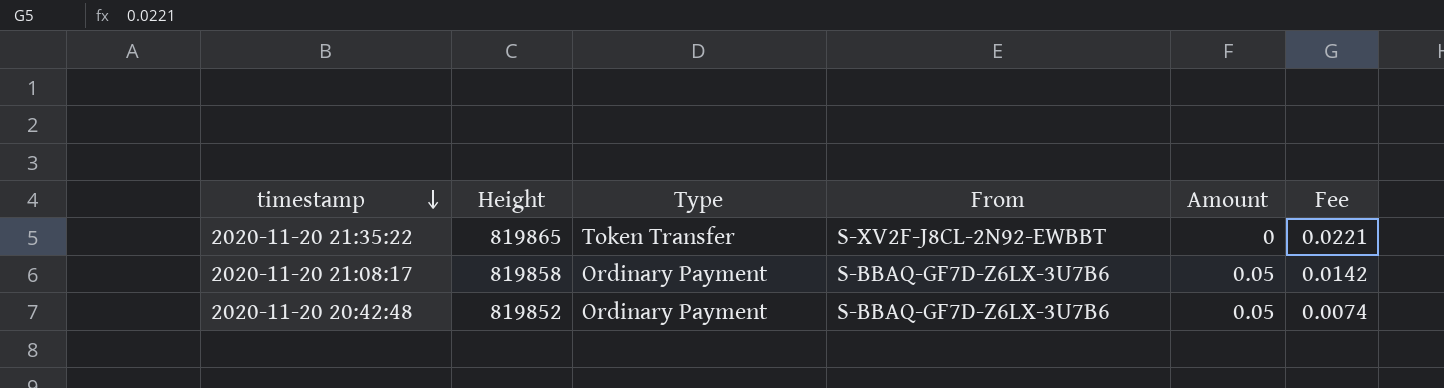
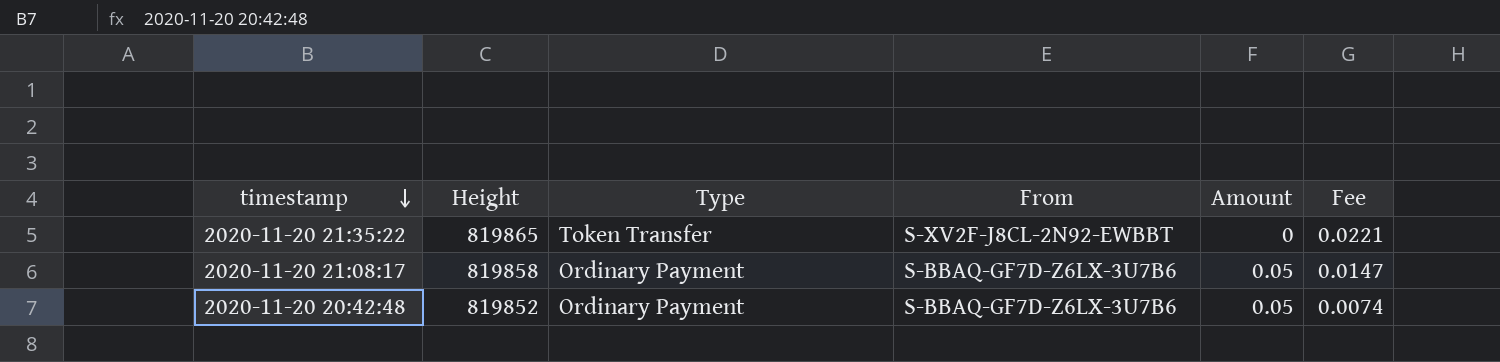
2020-11-20 21:08:17 | Fee: 0.0142 -> 0.0147

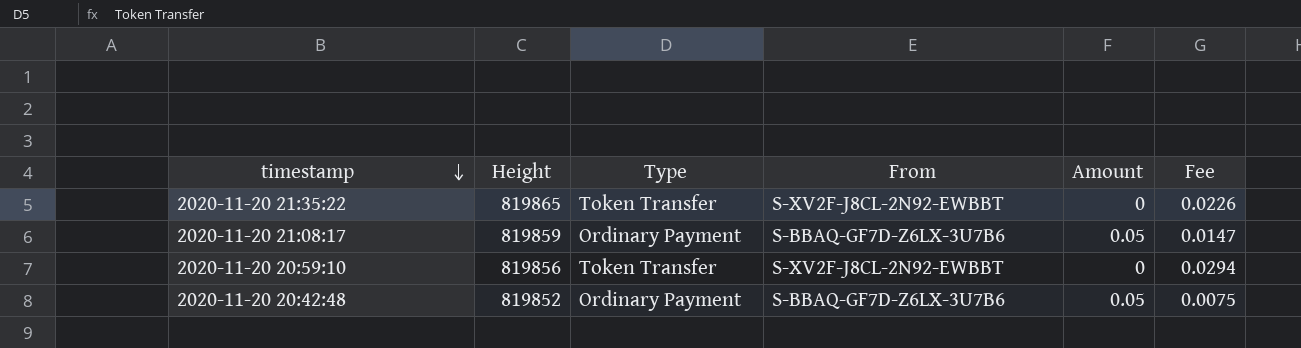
2020-11-20 21:35:22 | Fee: 0.0221 -> 0.0226
2020-11-20 21:08:17 | Height: 819858 -> 819859
row 2020-11-20 20:59:10: none -> 819856 | Token Transfer | S-XV2F-J8CL-2N92-EWBBT | 0 | 0.0294
2020-11-20 20:42:48 | Fee: 0.0074 -> 0.0075

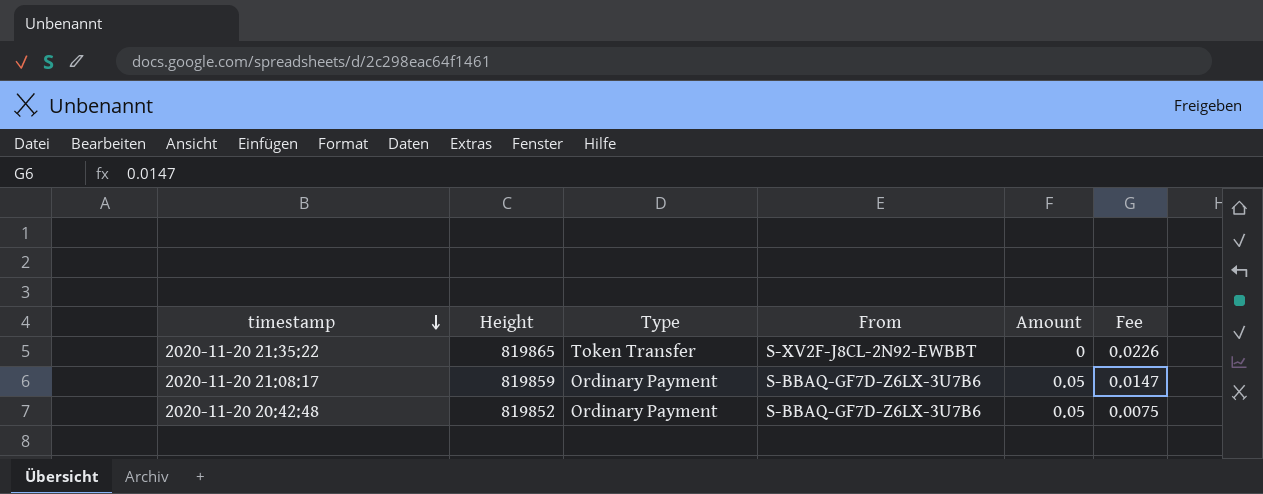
row 2020-11-20 20:59:10: 819856 | Token Transfer | S-XV2F-J8CL-2N92-EWBBT | 0 | 0.0294 -> none

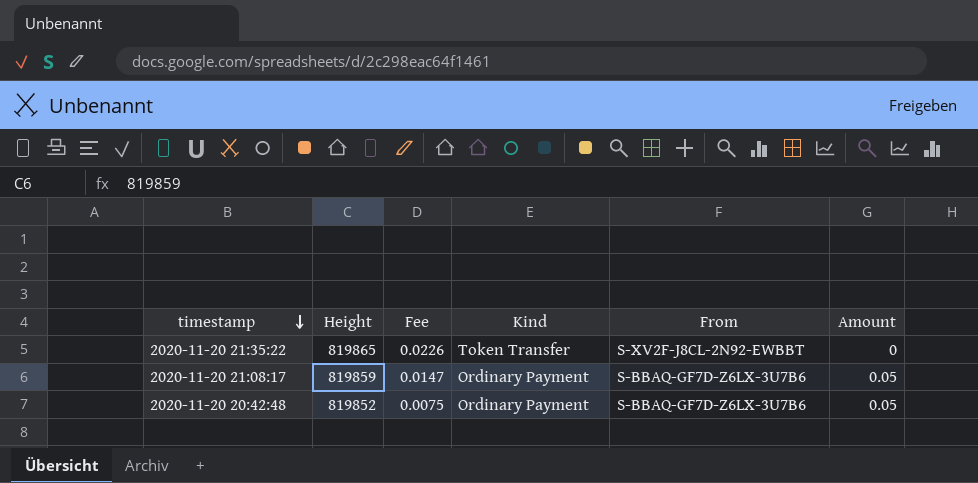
column Fee | position: 6 -> 3
column name: Type -> Kind

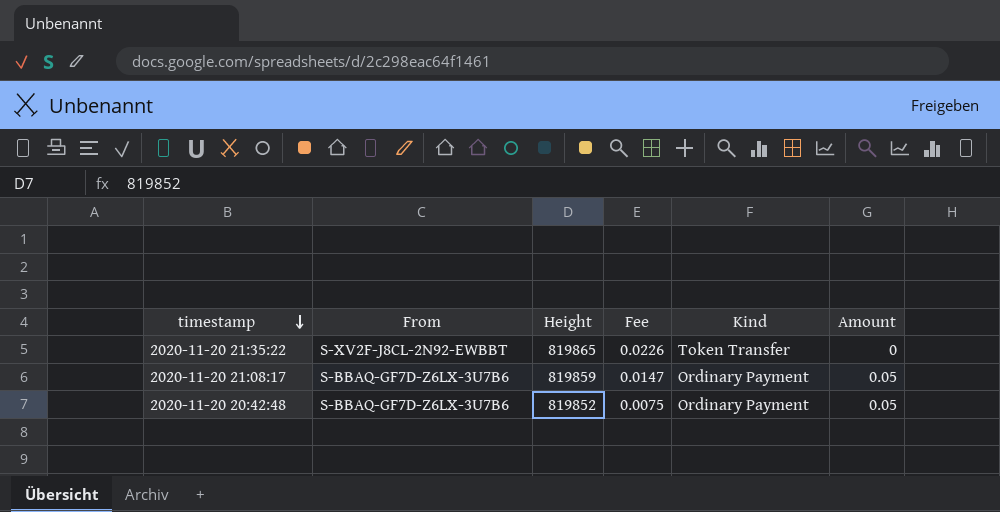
column From | position: 5 -> 2

